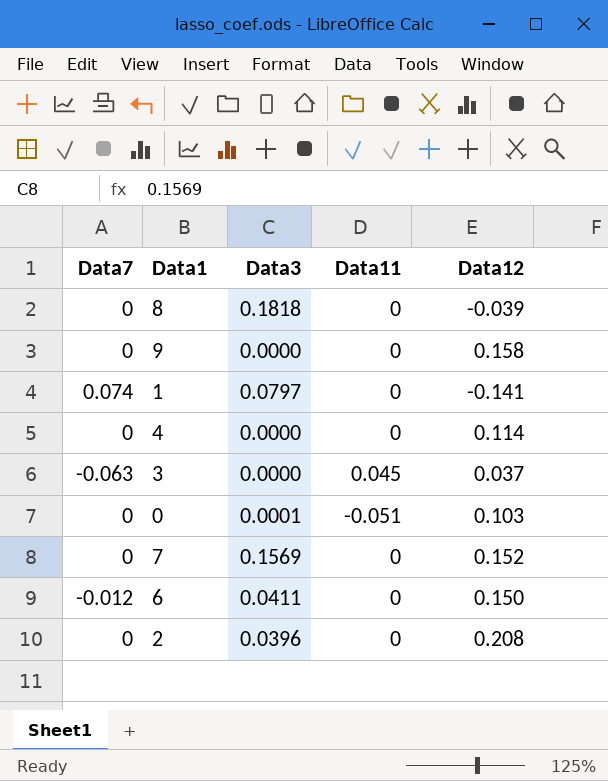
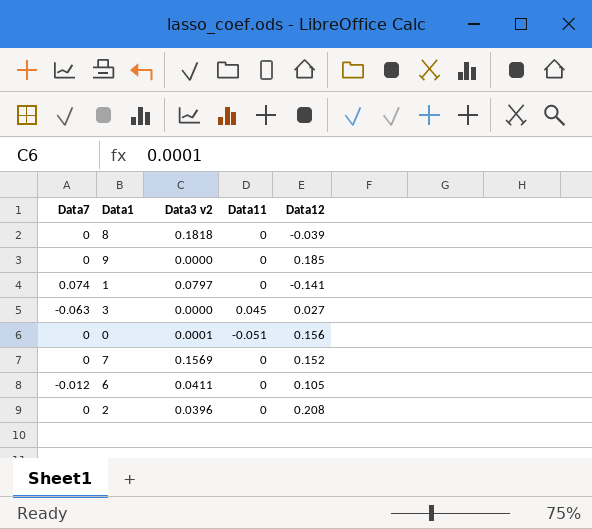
column name: Data3 -> Data3 v2
row 4: 0 | 0.0000 | 0 | 0.114 -> none
9 | Data12: 0.158 -> 0.185
3 | Data12: 0.037 -> 0.027
0 | Data12: 0.103 -> 0.156
6 | Data12: 0.150 -> 0.105

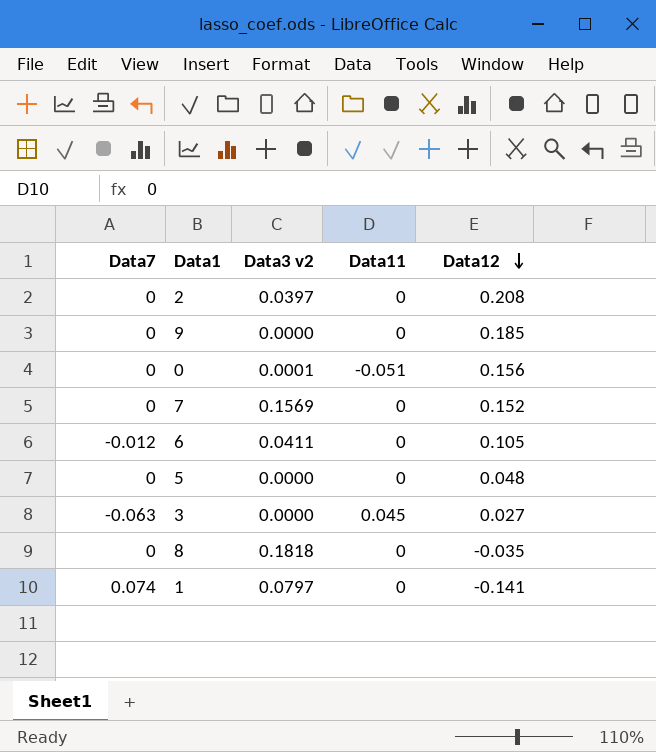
row order: none -> Data12 descending
2 | Data3 v2: 0.0396 -> 0.0397
row 5: none -> 0 | 0.0000 | 0 | 0.048
8 | Data12: -0.039 -> -0.035

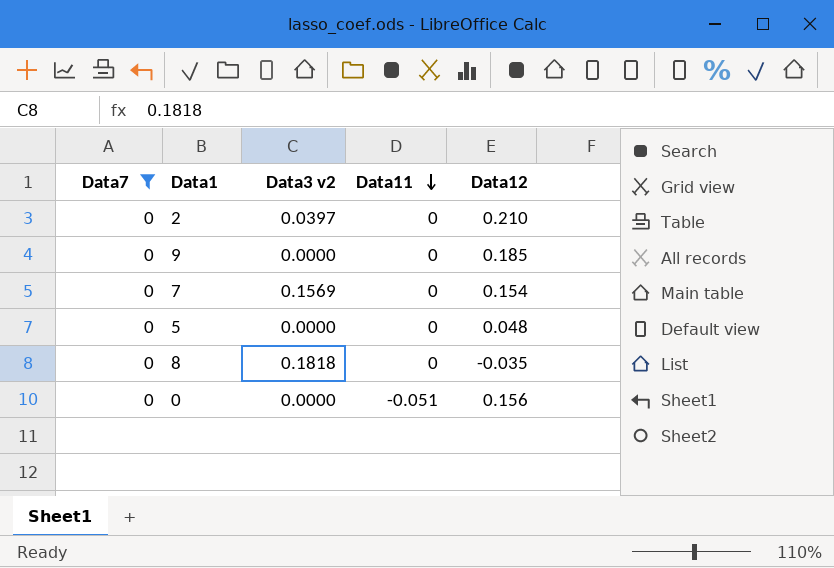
filter: none -> Data7 = 0
row order: Data12 descending -> Data11 descending
2 | Data12: 0.208 -> 0.210
7 | Data12: 0.152 -> 0.154
0 | Data3 v2: 0.0001 -> 0.0000

